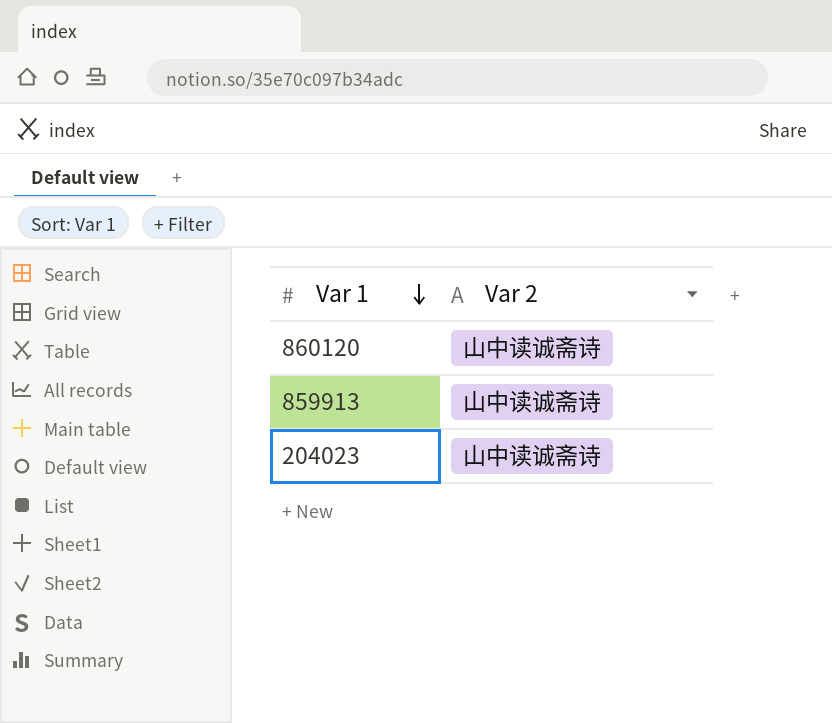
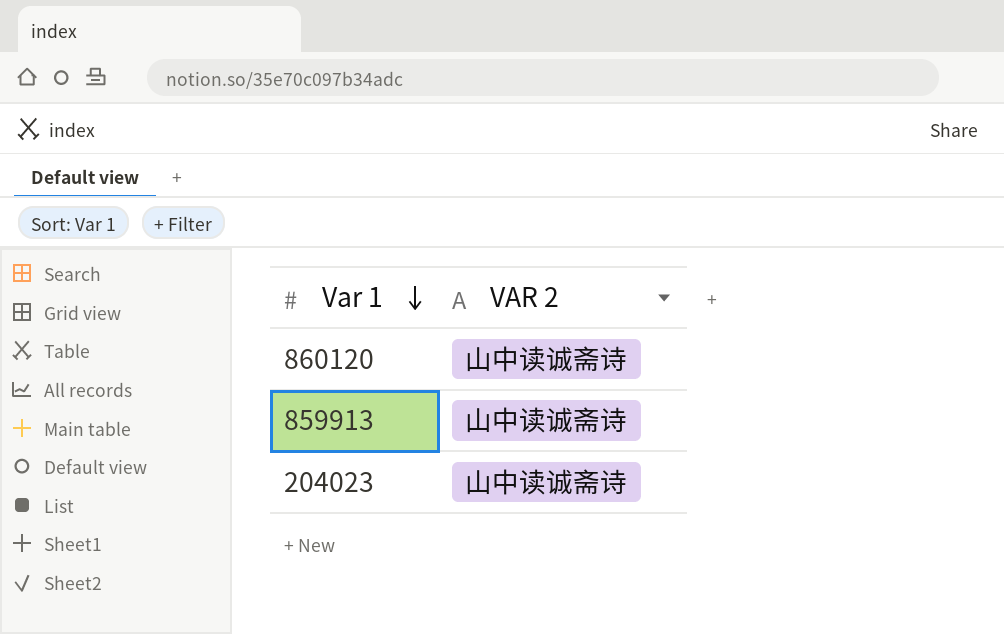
column name: Var 2 -> VAR 2

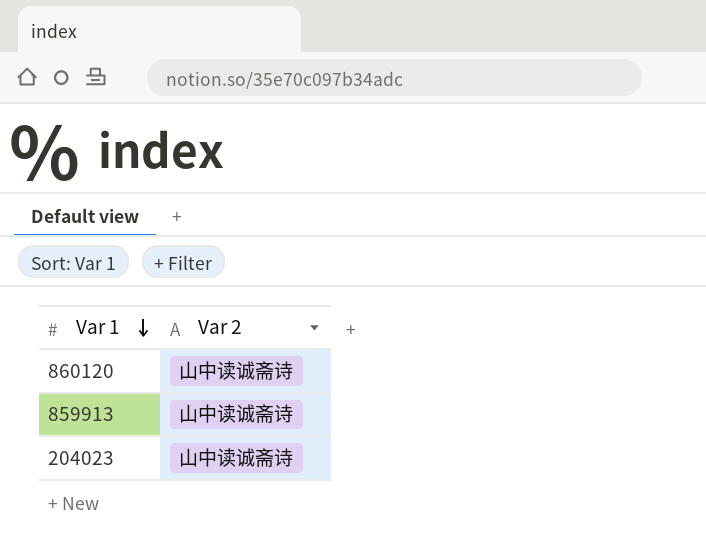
column name: VAR 2 -> Var 2

